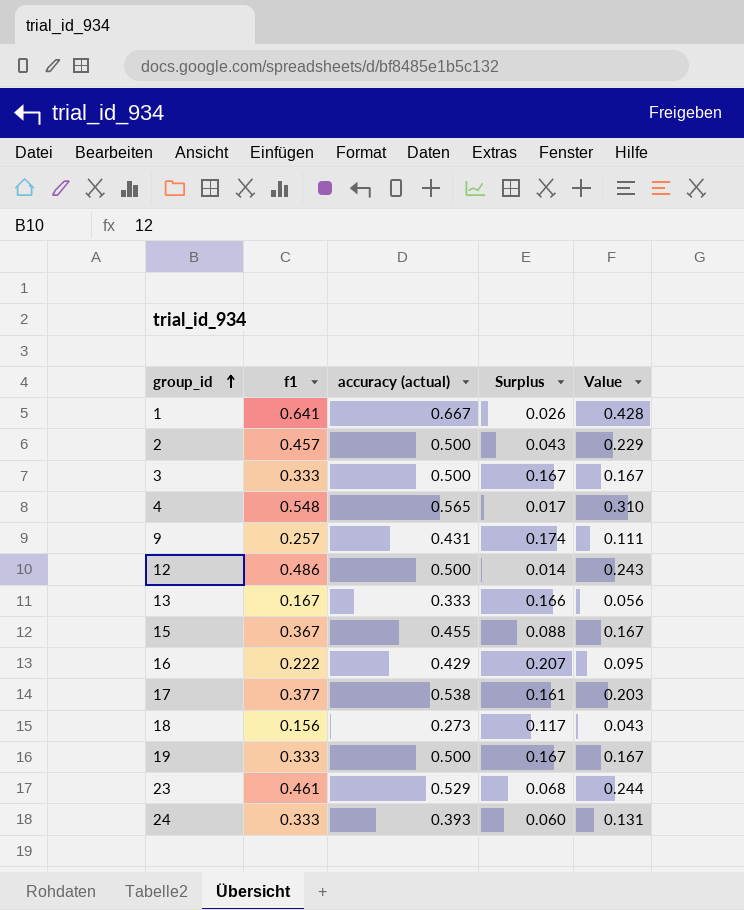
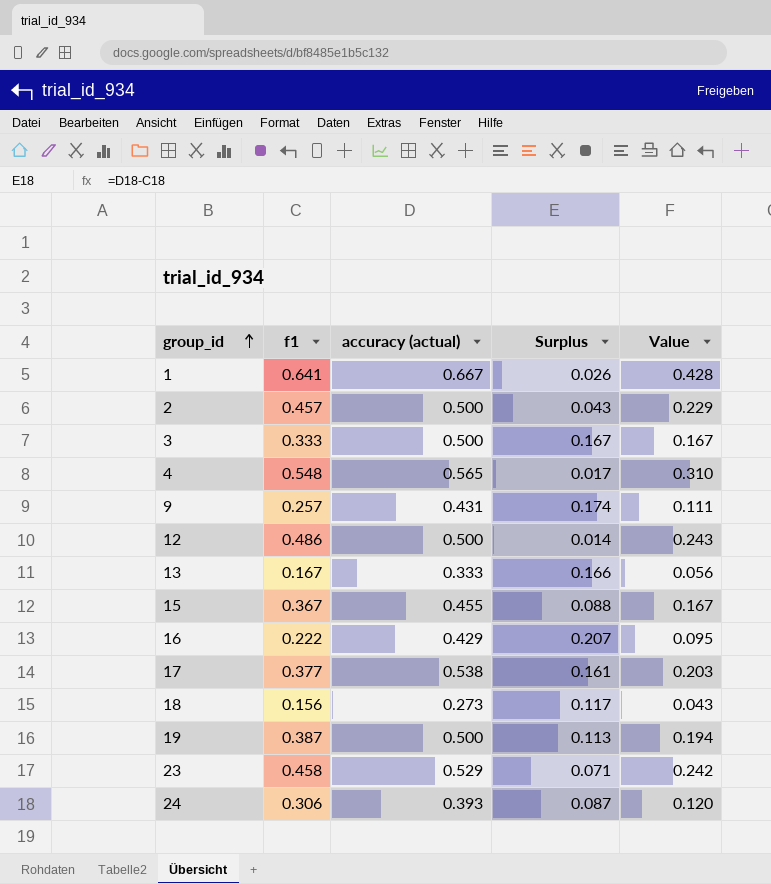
19 | f1: 0.333 -> 0.387
19 | Surplus: 0.167 -> 0.113
19 | Value: 0.167 -> 0.194
23 | f1: 0.461 -> 0.458
23 | Surplus: 0.068 -> 0.071
23 | Value: 0.244 -> 0.242
24 | f1: 0.333 -> 0.306
24 | Surplus: 0.060 -> 0.087
24 | Value: 0.131 -> 0.120

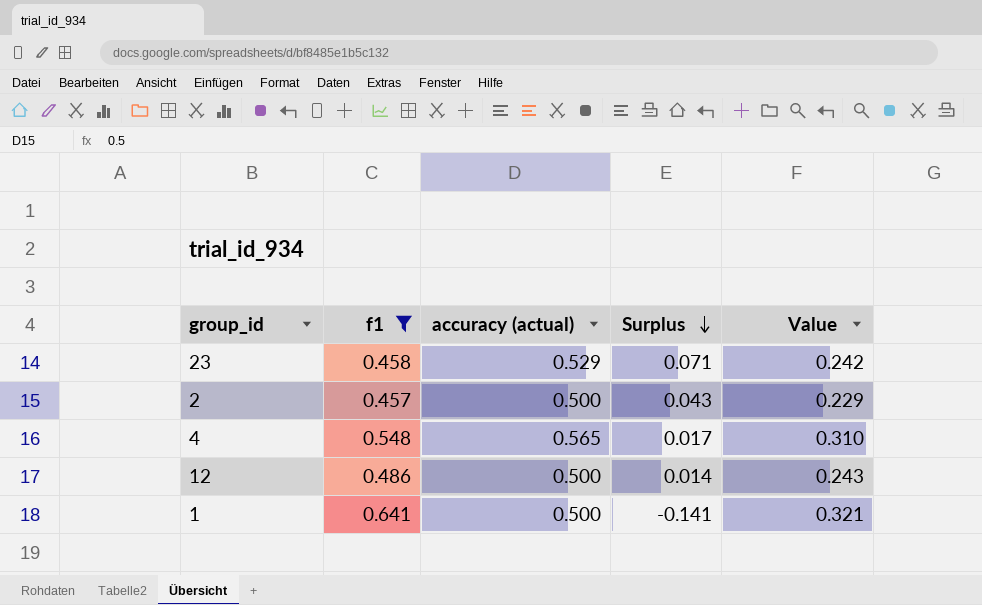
filter: none -> f1 >= 0.457
row order: group_id ascending -> Surplus descending
1 | accuracy (actual): 0.667 -> 0.500
1 | Surplus: 0.026 -> -0.141
1 | Value: 0.428 -> 0.321

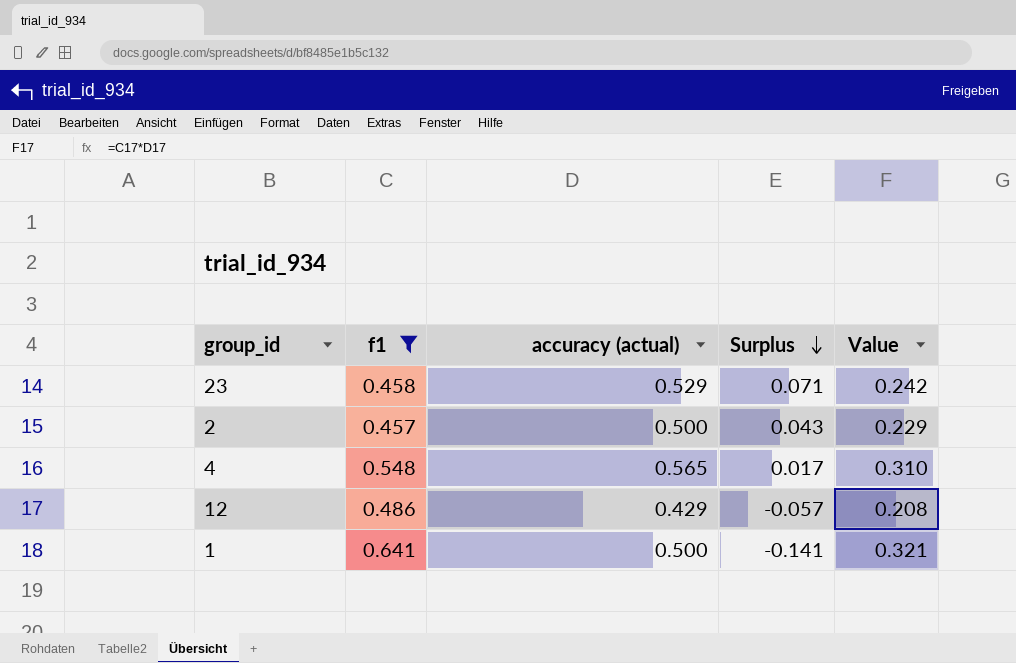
12 | accuracy (actual): 0.500 -> 0.429
12 | Surplus: 0.014 -> -0.057
12 | Value: 0.243 -> 0.208

